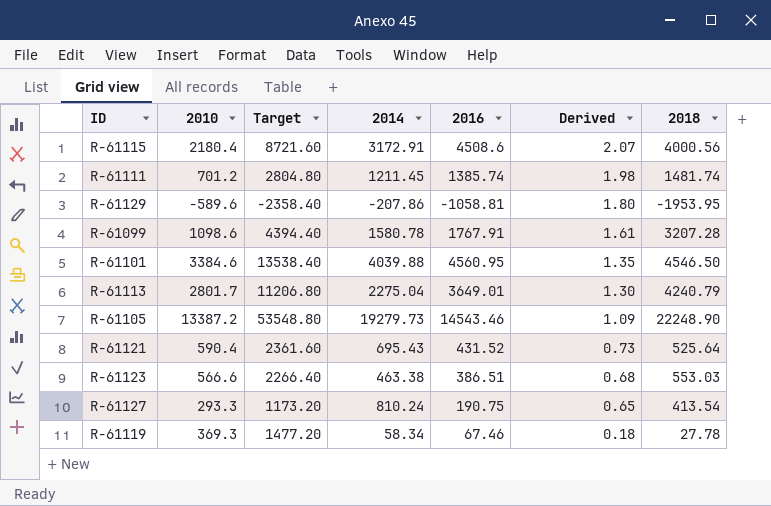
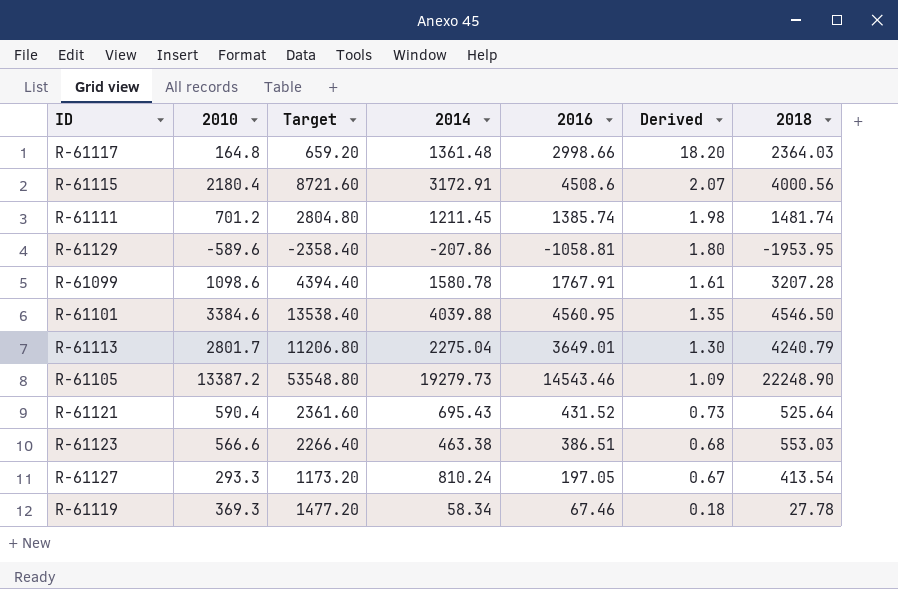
row R-61117: none -> 164.8 | 659.20 | 1361.48 | 2998.66 | 18.20 | 2364.03
R-61127 | 2016: 190.75 -> 197.05
R-61127 | Derived: 0.65 -> 0.67

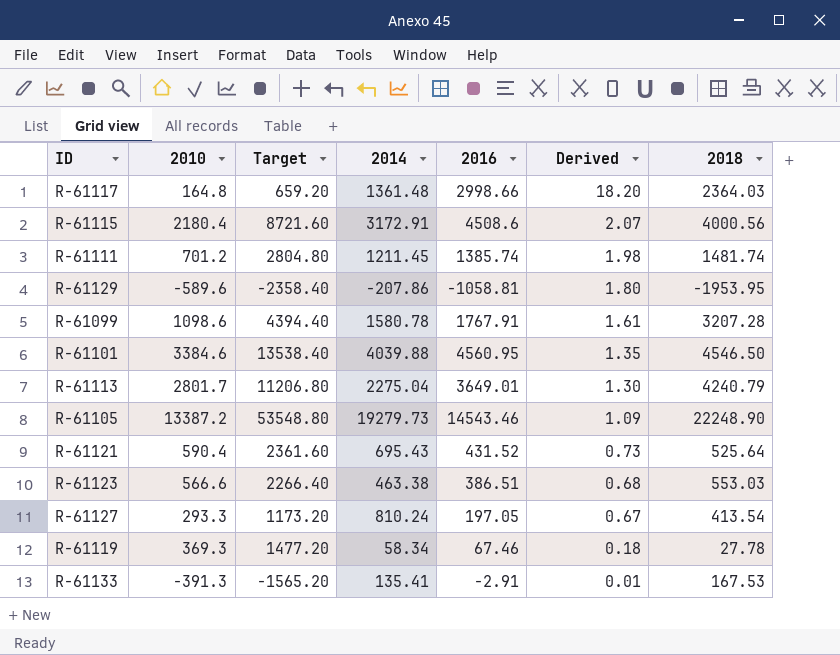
row R-61133: none -> -391.3 | -1565.20 | 135.41 | -2.91 | 0.01 | 167.53

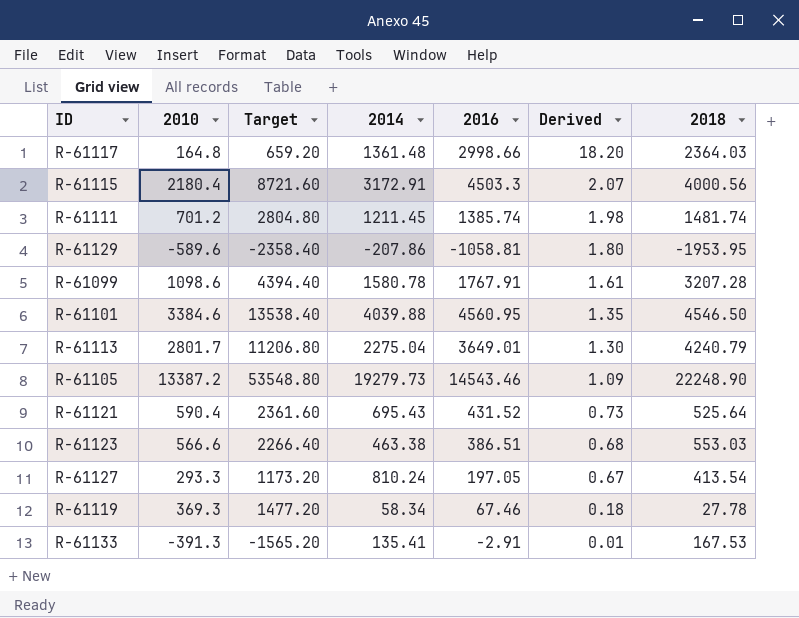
R-61115 | 2016: 4508.6 -> 4503.3

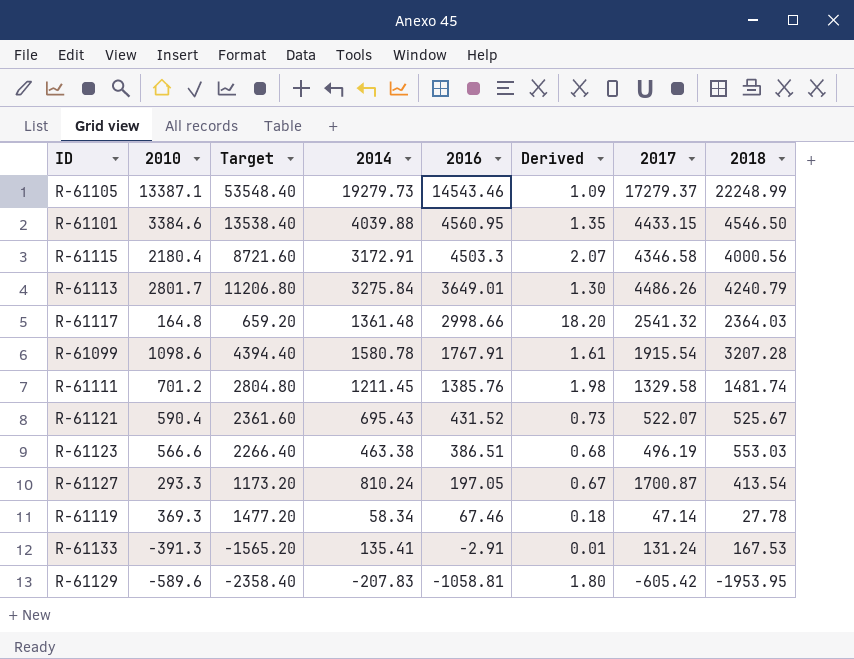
row order: Derived descending -> 2016 descending
column 2017 | position: none -> 7
R-61105 | 2010: 13387.2 -> 13387.1
R-61105 | Target: 53548.80 -> 53548.40
R-61105 | 2018: 22248.90 -> 22248.99
R-61113 | 2014: 2275.04 -> 3275.84
R-61111 | 2016: 1385.74 -> 1385.76
R-61121 | 2018: 525.64 -> 525.67
R-61129 | 2014: -207.86 -> -207.83

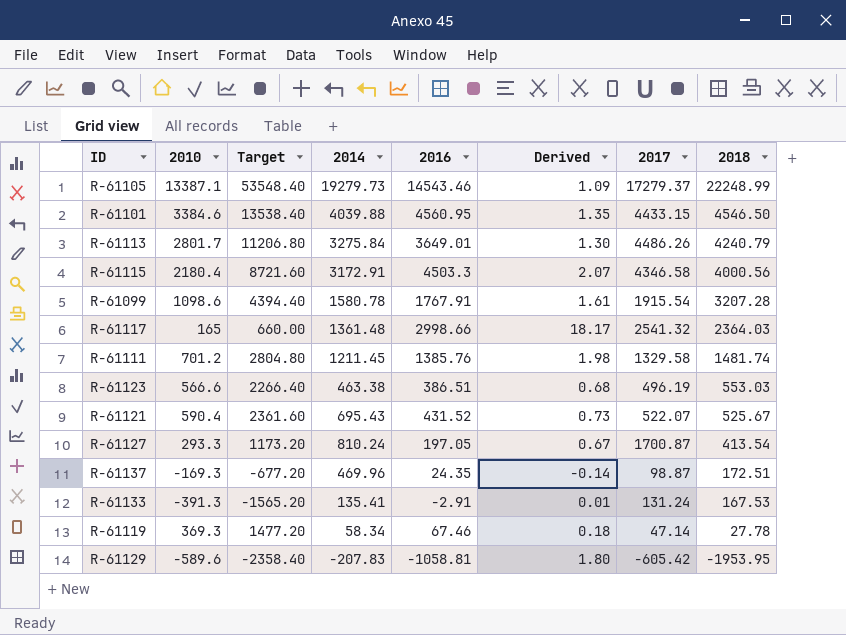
row order: 2016 descending -> 2018 descending
R-61117 | 2010: 164.8 -> 165
R-61117 | Target: 659.20 -> 660.00
R-61117 | Derived: 18.20 -> 18.17
row R-61137: none -> -169.3 | -677.20 | 469.96 | 24.35 | -0.14 | 98.87 | 172.51

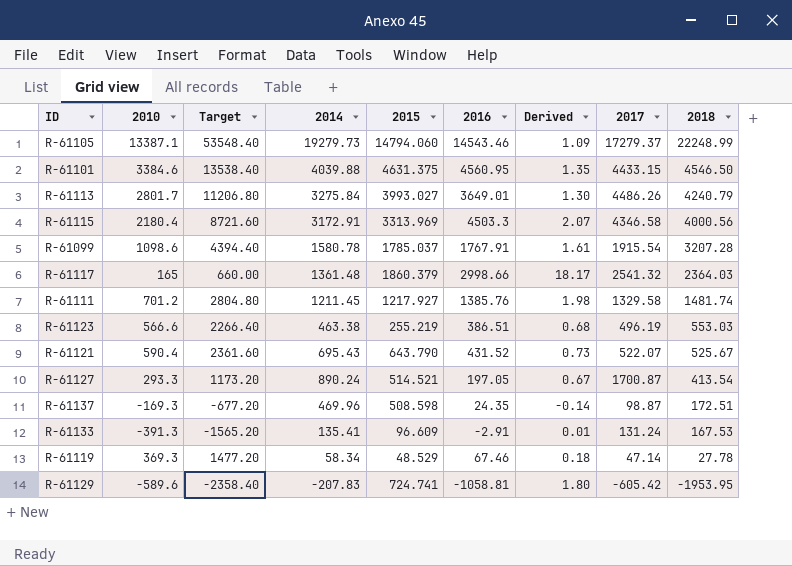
column 2015 | position: none -> 5
R-61127 | 2014: 810.24 -> 890.24

